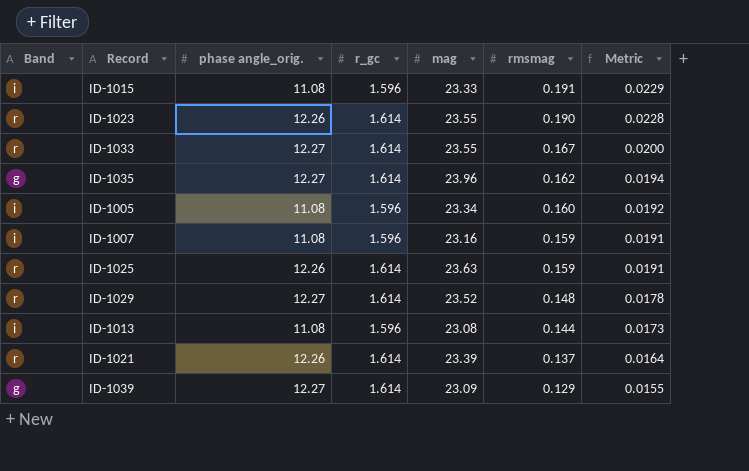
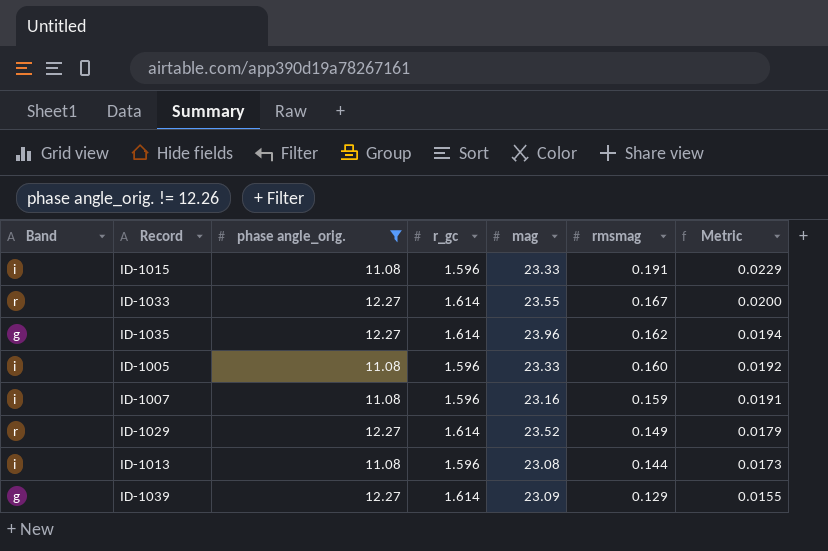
filter: none -> phase angle_orig. != 12.26
ID-1005 | mag: 23.34 -> 23.33
ID-1029 | rmsmag: 0.148 -> 0.149
ID-1029 | Metric: 0.0178 -> 0.0179

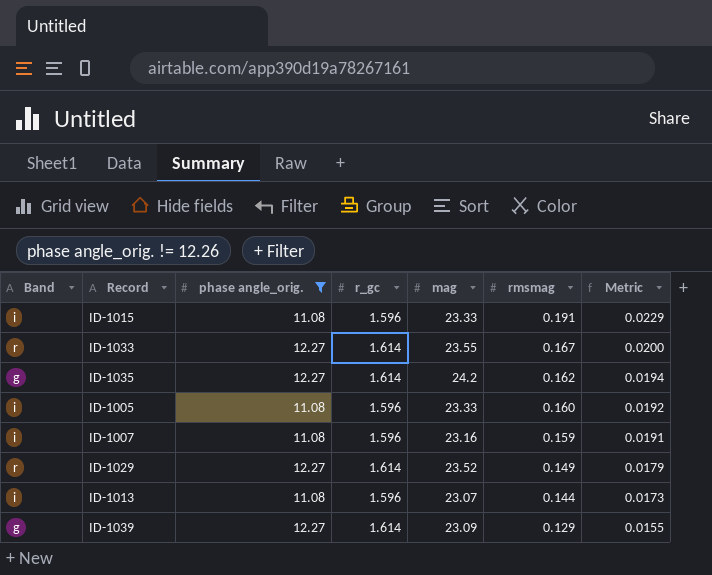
ID-1035 | mag: 23.96 -> 24.2
ID-1013 | mag: 23.08 -> 23.07

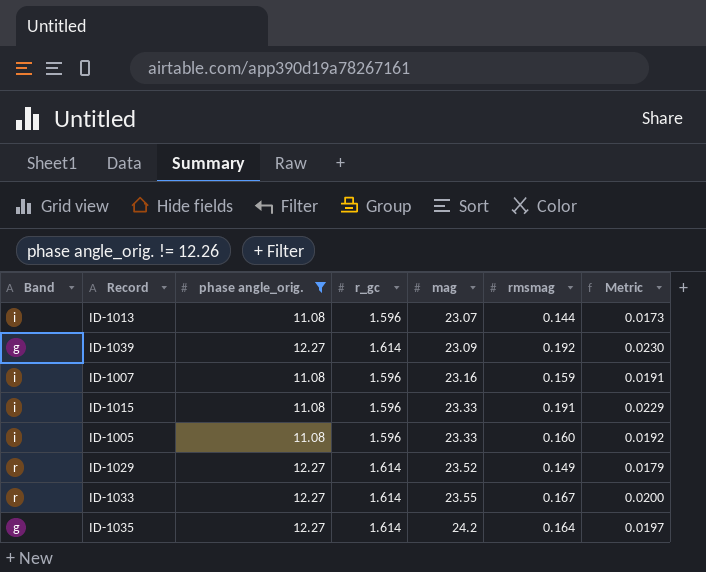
row order: rmsmag descending -> mag ascending
ID-1039 | rmsmag: 0.129 -> 0.192
ID-1039 | Metric: 0.0155 -> 0.0230
ID-1035 | rmsmag: 0.162 -> 0.164
ID-1035 | Metric: 0.0194 -> 0.0197

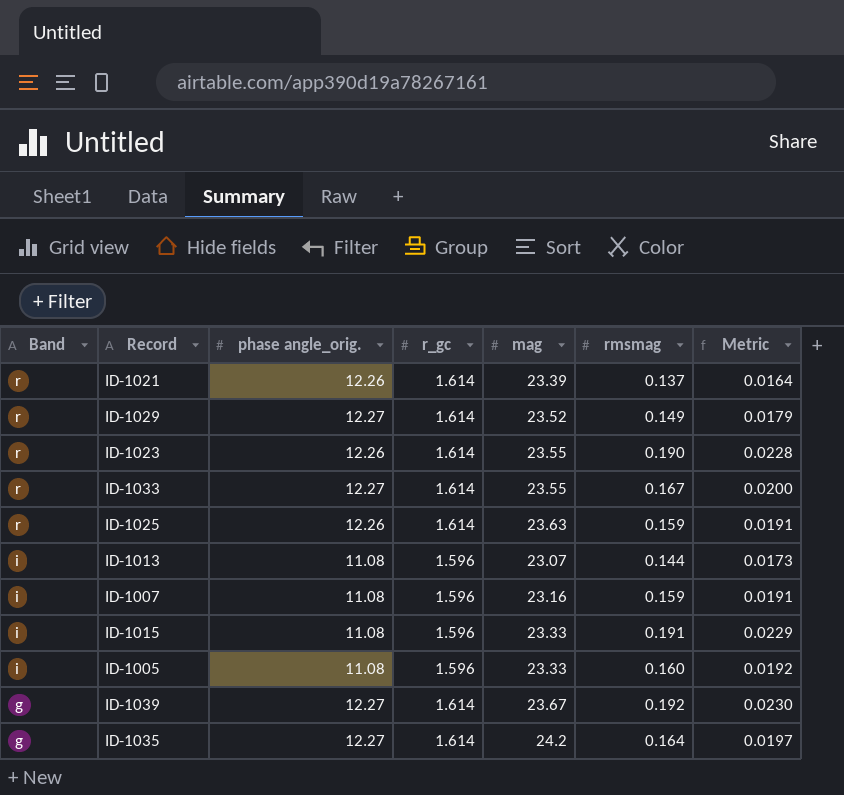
filter: phase angle_orig. != 12.26 -> none
row order: mag ascending -> Band descending
ID-1039 | mag: 23.09 -> 23.67

